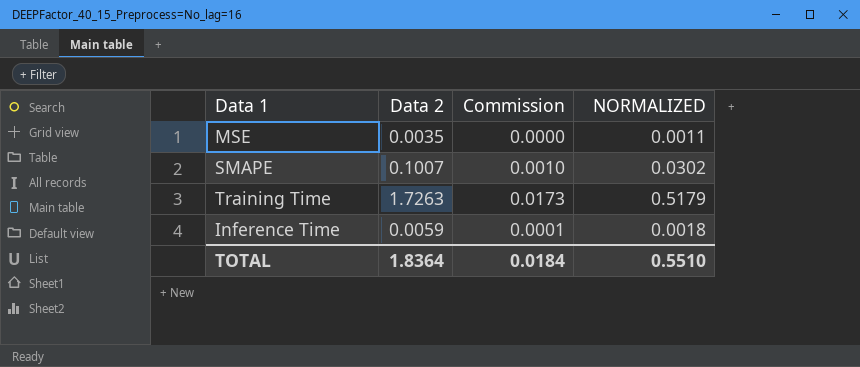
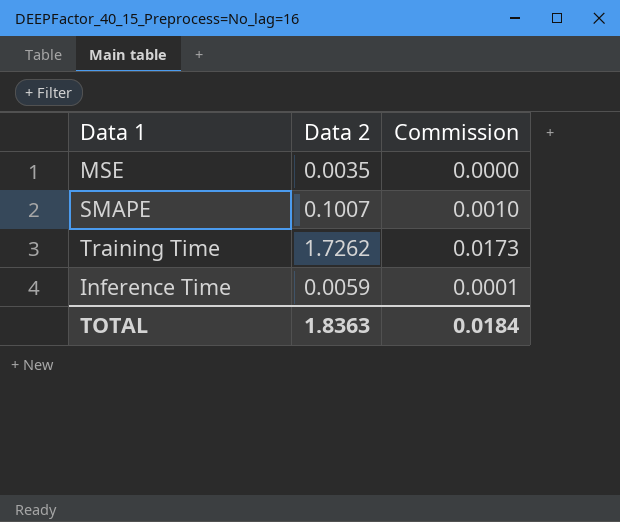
column NORMALIZED | formula: [Data 2] * 0.3 -> none
Training Time | Data 2: 1.7263 -> 1.7262
TOTAL | Data 2: 1.8364 -> 1.8363

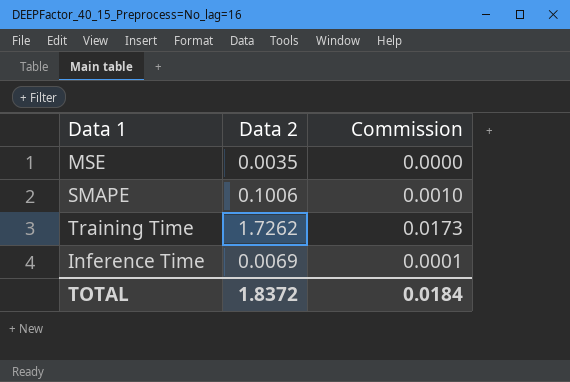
SMAPE | Data 2: 0.1007 -> 0.1006
Inference Time | Data 2: 0.0059 -> 0.0069
TOTAL | Data 2: 1.8363 -> 1.8372

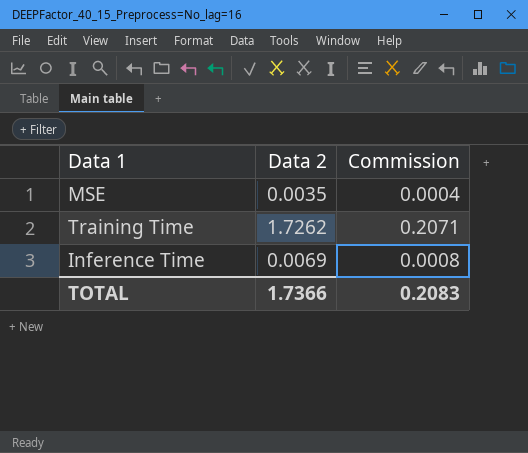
column Commission | formula: [Data 2] * 0.01 -> [Data 2] * 0.12
row SMAPE: 0.1006 | 0.0010 -> none
TOTAL | Data 2: 1.8372 -> 1.7366
TOTAL | Commission: 0.0184 -> 0.2083

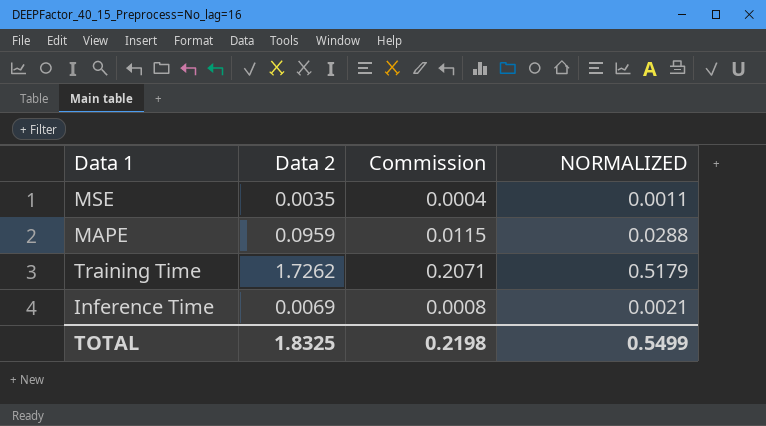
column NORMALIZED | formula: none -> [Data 2] * 0.3
row MAPE: none -> 0.0959 | 0.0115 | 0.0288
TOTAL | Data 2: 1.7366 -> 1.8325
TOTAL | Commission: 0.2083 -> 0.2198

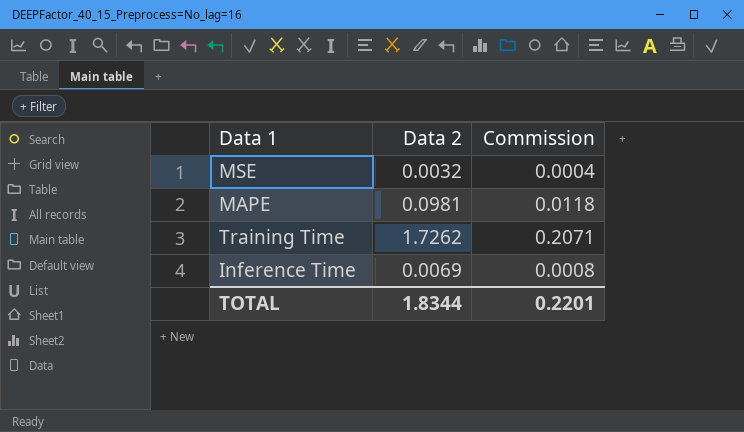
column NORMALIZED | formula: [Data 2] * 0.3 -> none
MSE | Data 2: 0.0035 -> 0.0032
MAPE | Data 2: 0.0959 -> 0.0981
MAPE | Commission: 0.0115 -> 0.0118
TOTAL | Data 2: 1.8325 -> 1.8344
TOTAL | Commission: 0.2198 -> 0.2201

